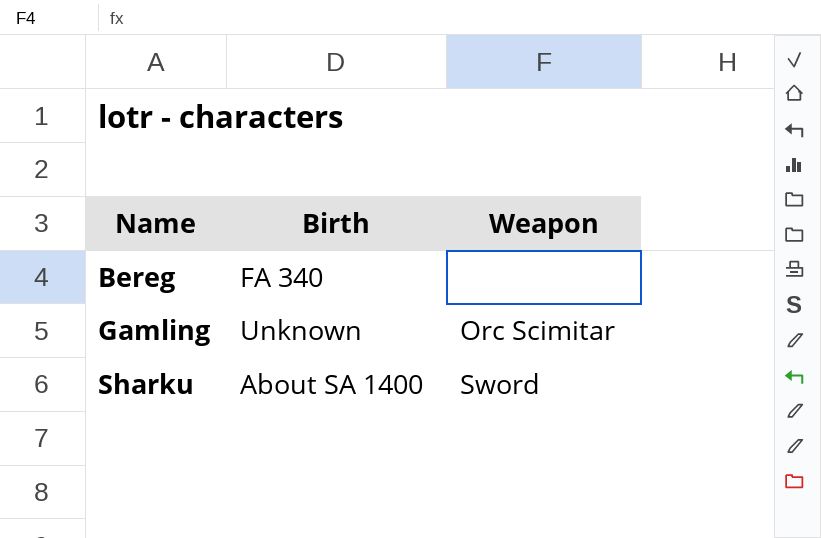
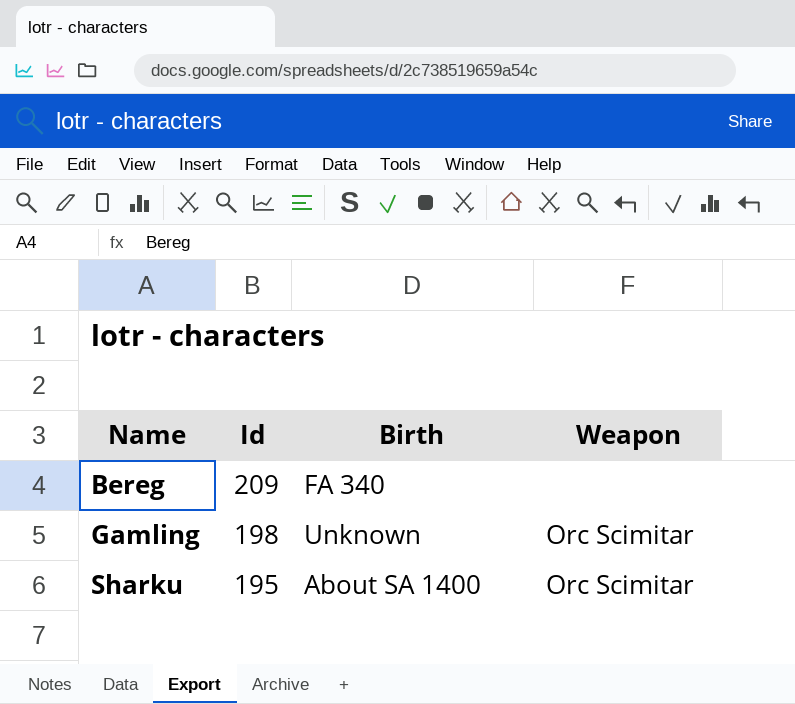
column Id | position: none -> 2
Sharku | Weapon: Sword -> Orc Scimitar

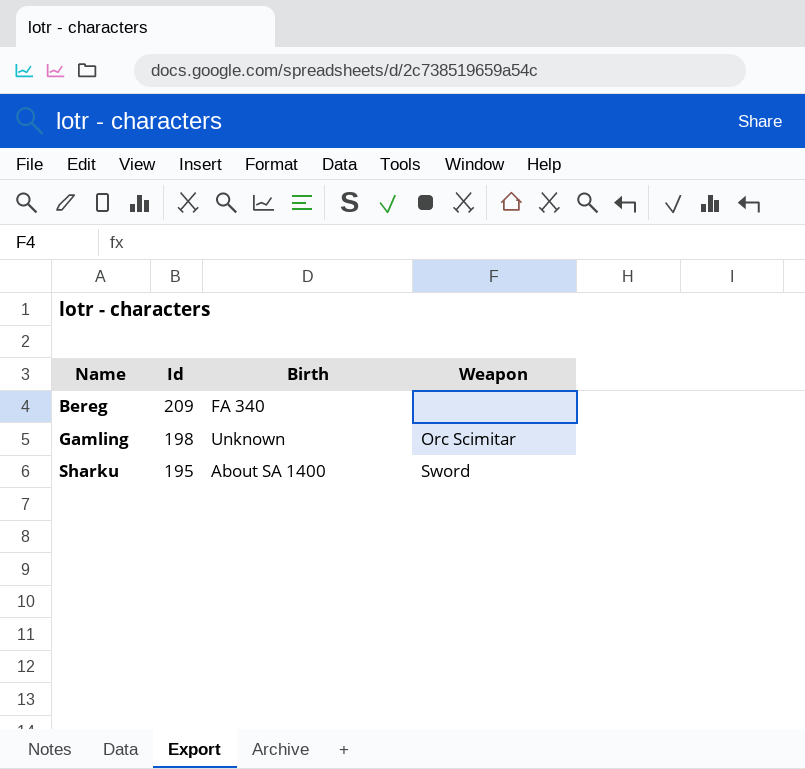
Sharku | Weapon: Orc Scimitar -> Sword

